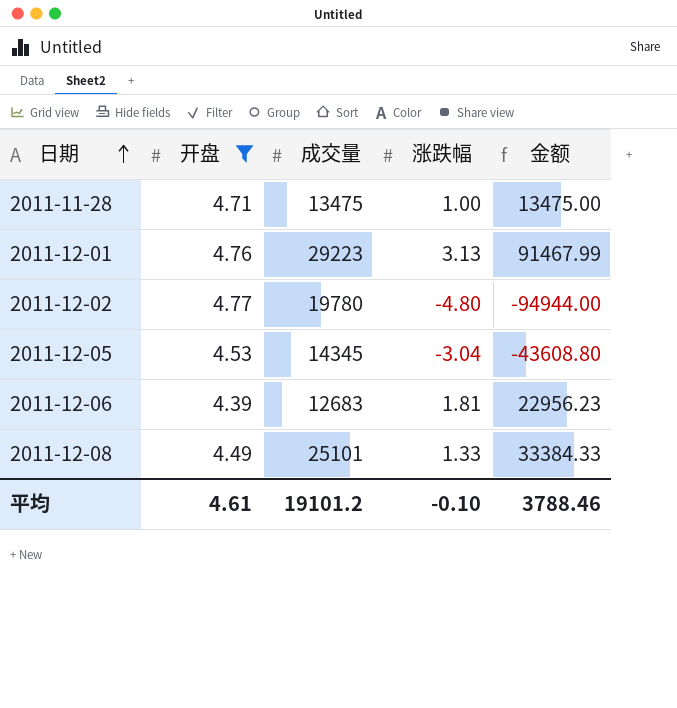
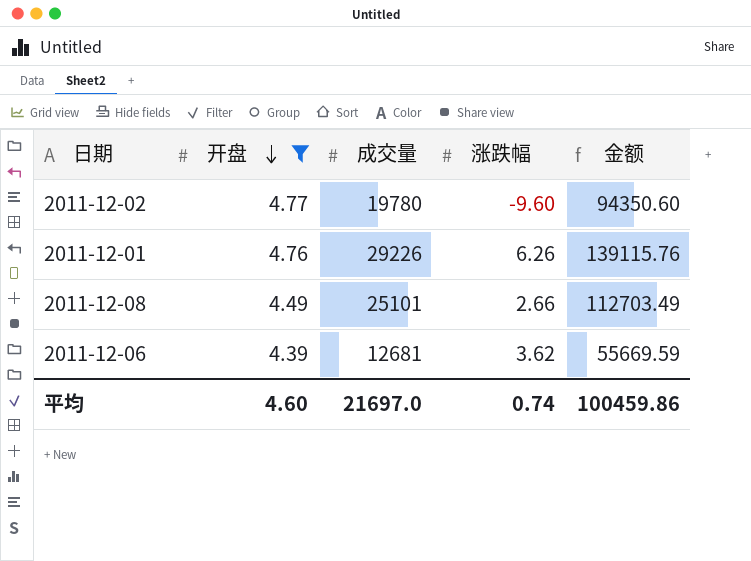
row order: 日期 ascending -> 开盘 descending
column 金额 | formula: [成交量] * [涨跌幅] -> [开盘] * [成交量]
row 2011-11-28: 4.71 | 13475 | 1.00 | 13475.00 -> none
row 2011-12-05: 4.53 | 14345 | -3.04 | -43608.80 -> none
2011-12-02 | 涨跌幅: -4.80 -> -9.60
2011-12-01 | 成交量: 29223 -> 29226
2011-12-01 | 涨跌幅: 3.13 -> 6.26
2011-12-08 | 涨跌幅: 1.33 -> 2.66
2011-12-06 | 成交量: 12683 -> 12681
2011-12-06 | 涨跌幅: 1.81 -> 3.62
平均 | 开盘: 4.61 -> 4.60
平均 | 成交量: 19101.2 -> 21697.0
平均 | 涨跌幅: -0.10 -> 0.74
平均 | 金额: 3788.46 -> 100459.86

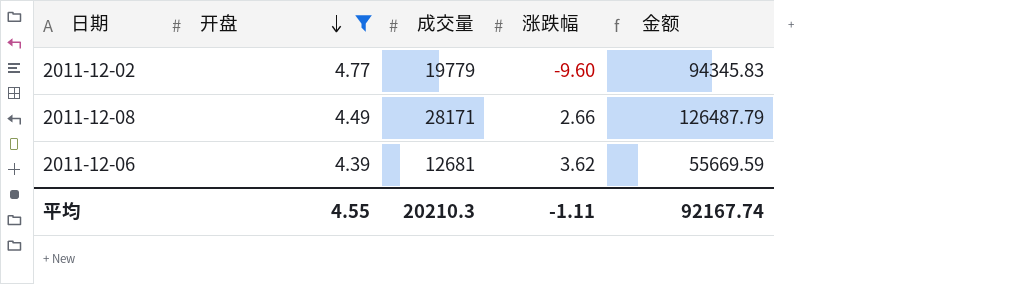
row 2011-12-01: 4.76 | 29226 | 6.26 | 139115.76 -> none
2011-12-02 | 成交量: 19780 -> 19779
2011-12-02 | 金额: 94350.60 -> 94345.83
2011-12-08 | 成交量: 25101 -> 28171
2011-12-08 | 金额: 112703.49 -> 126487.79
平均 | 开盘: 4.60 -> 4.55
平均 | 成交量: 21697.0 -> 20210.3
平均 | 涨跌幅: 0.74 -> -1.11
平均 | 金额: 100459.86 -> 92167.74

